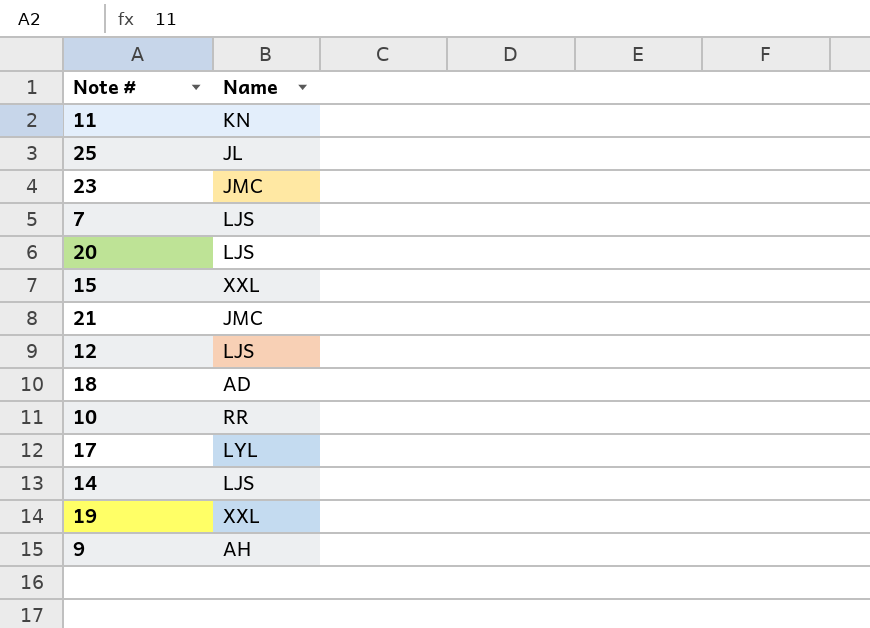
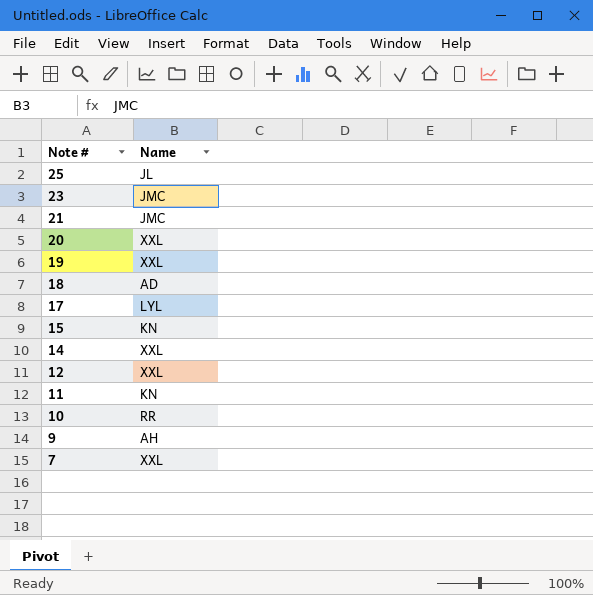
row order: none -> Note # descending
20 | Name: LJS -> XXL
15 | Name: XXL -> KN
14 | Name: LJS -> XXL
12 | Name: LJS -> XXL
7 | Name: LJS -> XXL

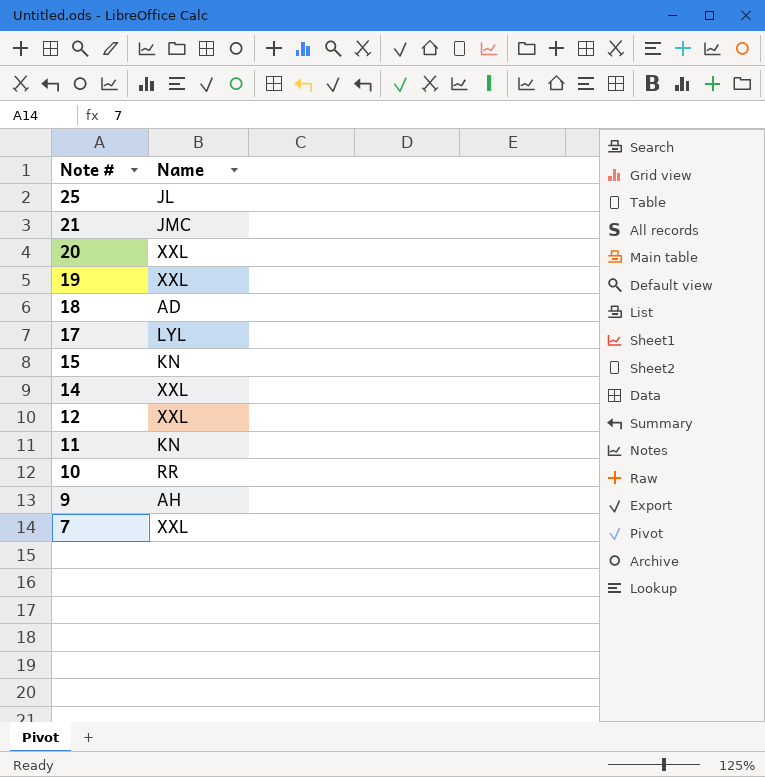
row 23: JMC -> none

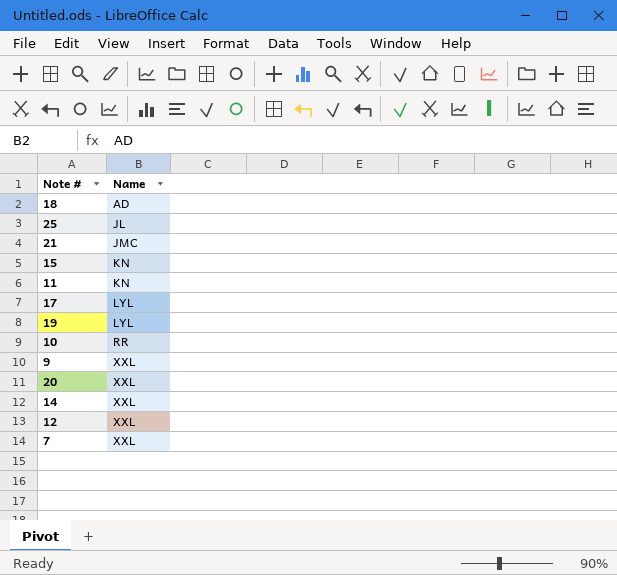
row order: Note # descending -> Name ascending
19 | Name: XXL -> LYL
9 | Name: AH -> XXL

